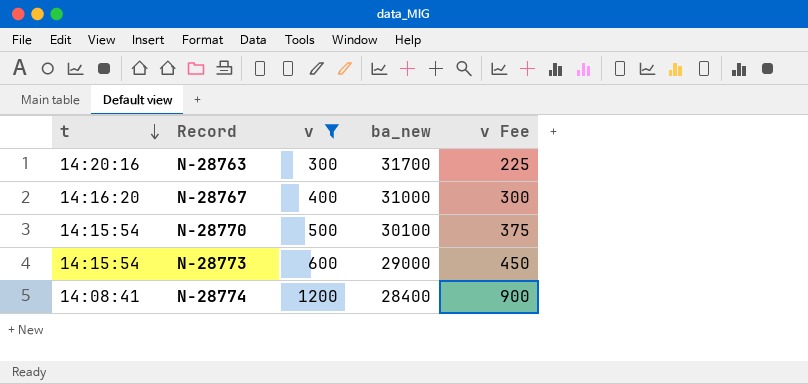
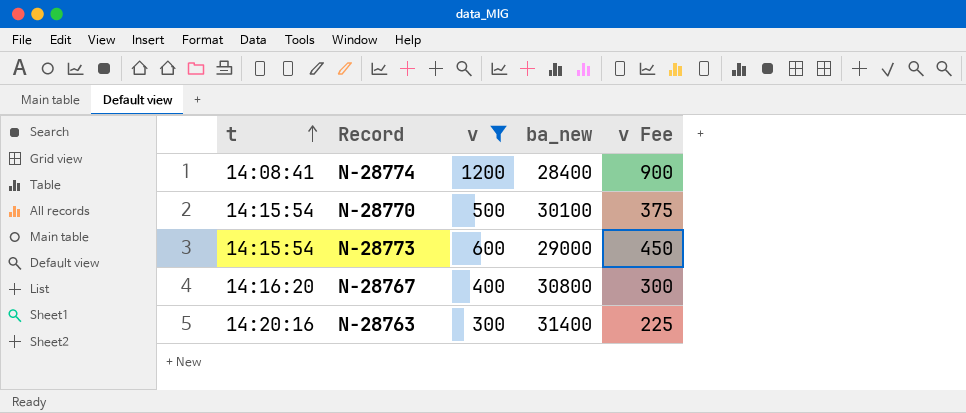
row order: t descending -> t ascending
N-28767 | ba_new: 31000 -> 30800
N-28763 | ba_new: 31700 -> 31400

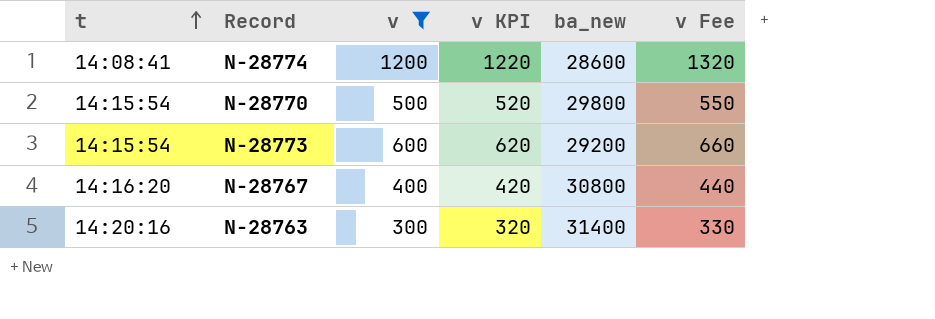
column v KPI | formula: none -> [v] + 20
column v Fee | formula: [v] * 0.75 -> [v] * 1.1
N-28774 | ba_new: 28400 -> 28600
N-28770 | ba_new: 30100 -> 29800
N-28773 | ba_new: 29000 -> 29200

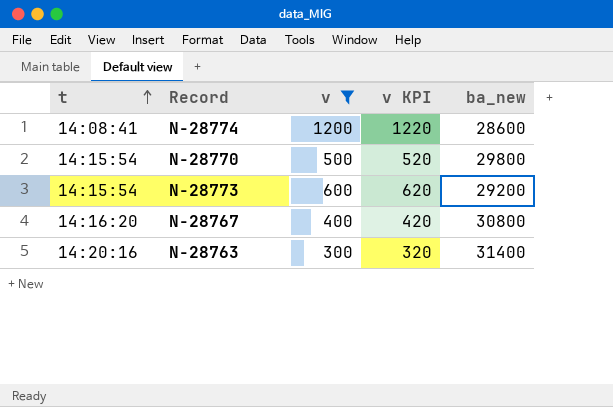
column v Fee | formula: [v] * 1.1 -> none

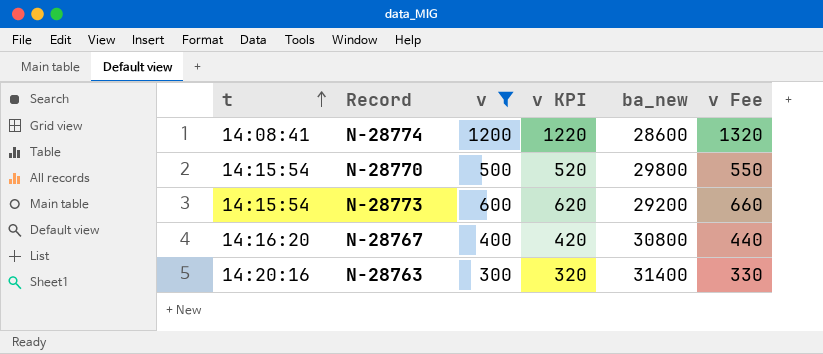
column v Fee | formula: none -> [v] * 1.1

